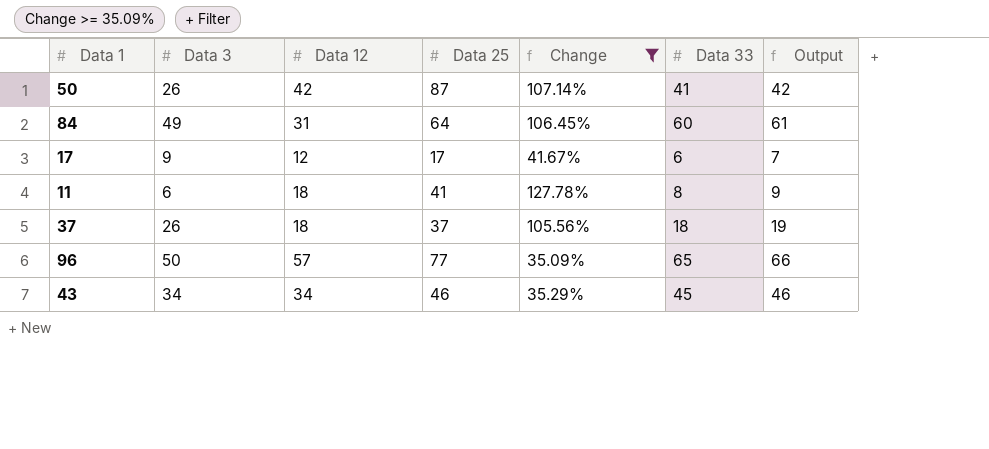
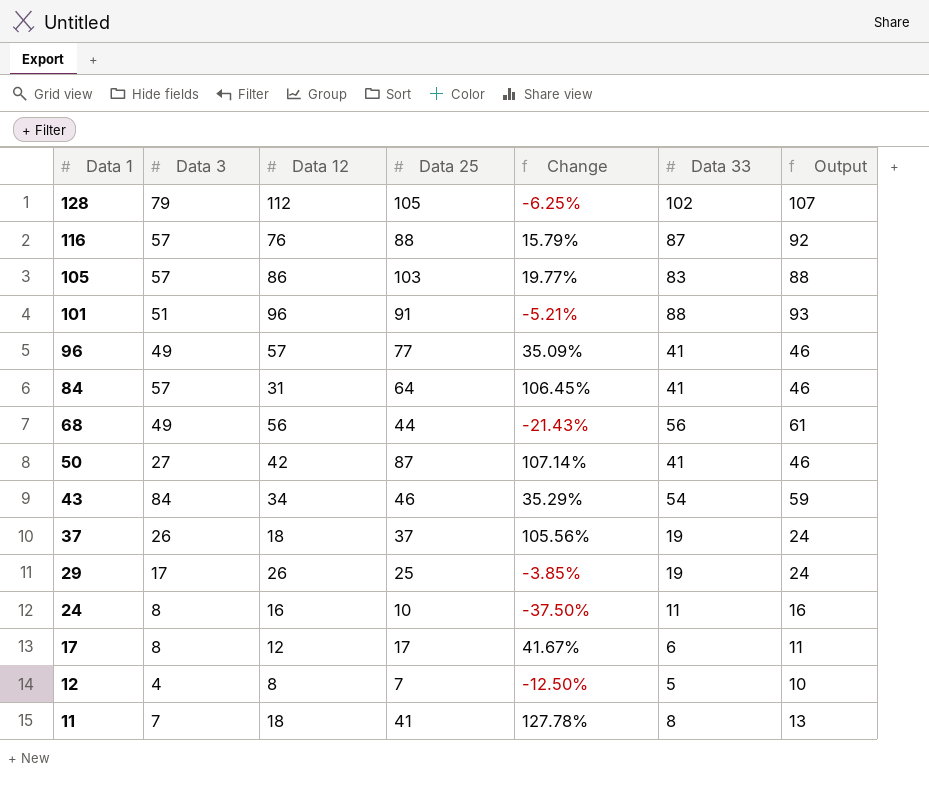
filter: Change >= 35.09% -> none
row order: none -> Data 1 descending
column Output | formula: [Data 33] + 1 -> [Data 33] + 5
96 | Data 3: 50 -> 49
96 | Data 33: 65 -> 41
84 | Data 3: 49 -> 57
84 | Data 33: 60 -> 41
50 | Data 3: 26 -> 27
43 | Data 3: 34 -> 84
43 | Data 33: 45 -> 54
37 | Data 33: 18 -> 19
17 | Data 3: 9 -> 8
11 | Data 3: 6 -> 7

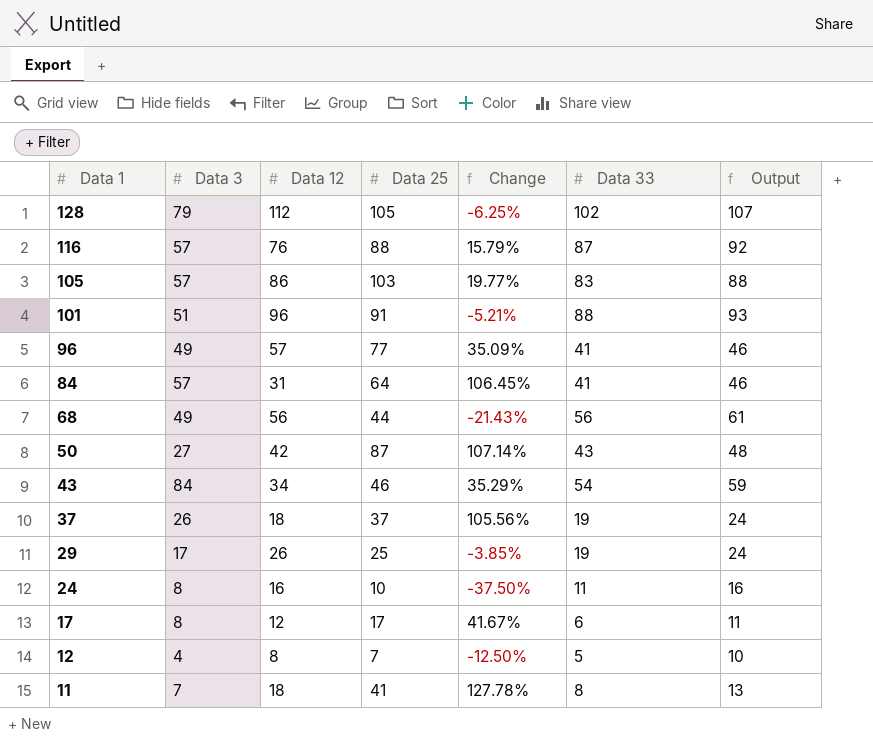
50 | Data 33: 41 -> 43
50 | Output: 46 -> 48

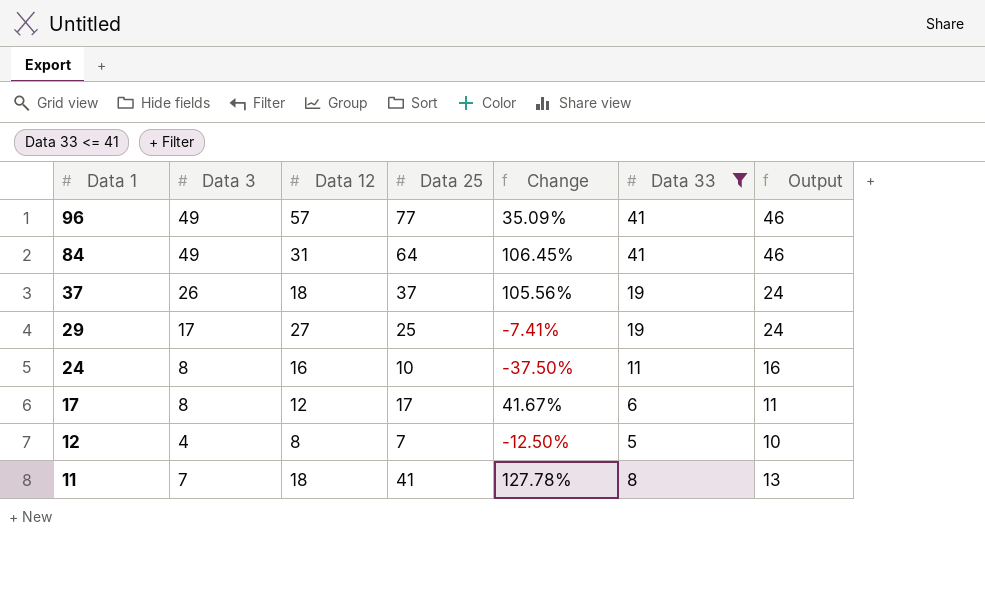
filter: none -> Data 33 <= 41
84 | Data 3: 57 -> 49
29 | Data 12: 26 -> 27
29 | Change: -3.85% -> -7.41%

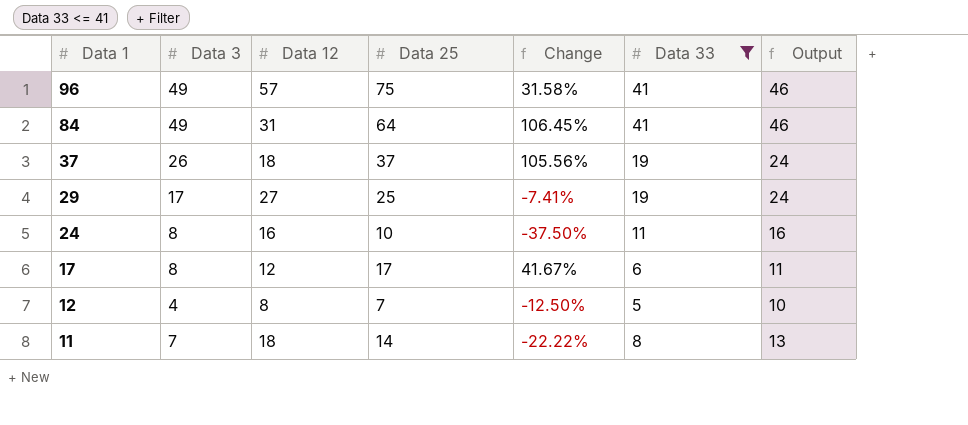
96 | Data 25: 77 -> 75
96 | Change: 35.09% -> 31.58%
11 | Data 25: 41 -> 14
11 | Change: 127.78% -> -22.22%

